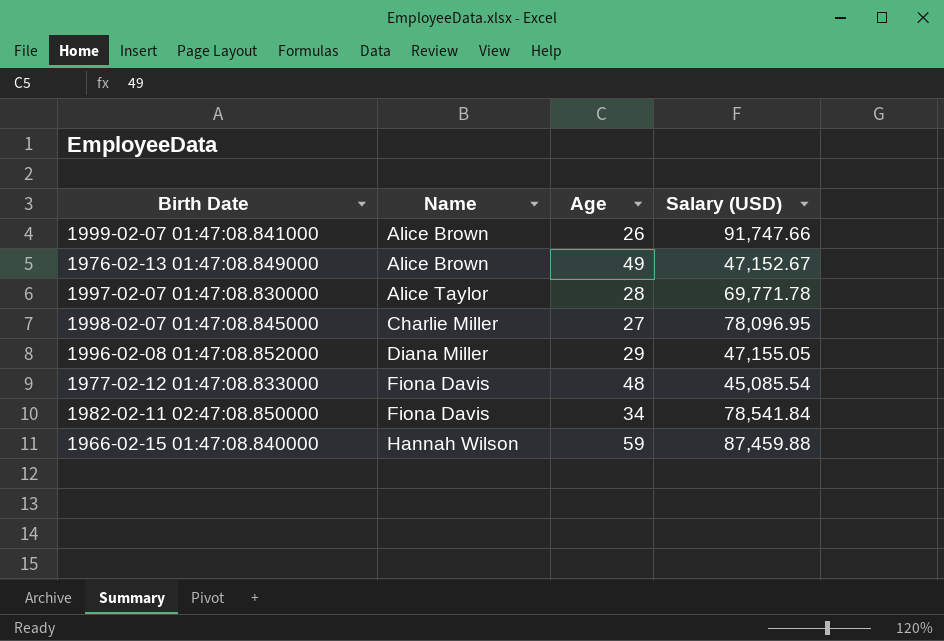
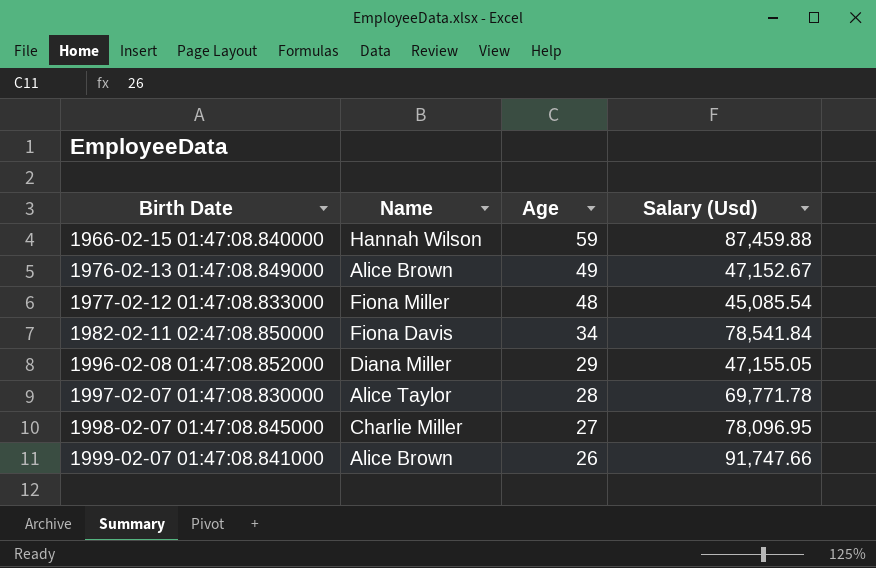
row order: Name ascending -> Birth Date ascending
column name: Salary (USD) -> Salary (Usd)
1977-02-12 01:47:08.833000 | Name: Fiona Davis -> Fiona Miller

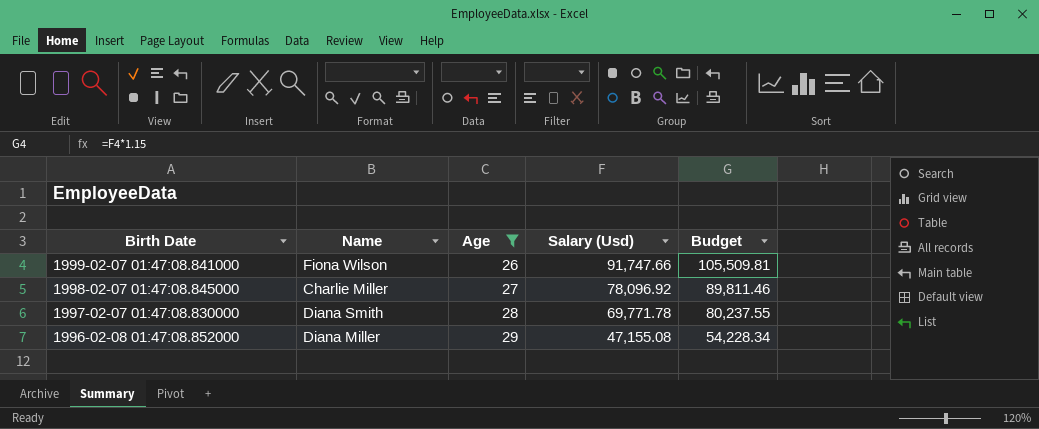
filter: none -> Age <= 29
row order: Birth Date ascending -> Birth Date descending
column Budget | formula: none -> [Salary (Usd)] * 1.15
1999-02-07 01:47:08.841000 | Name: Alice Brown -> Fiona Wilson
1998-02-07 01:47:08.845000 | Salary (Usd): 78,096.95 -> 78,096.92
1997-02-07 01:47:08.830000 | Name: Alice Taylor -> Diana Smith
1996-02-08 01:47:08.852000 | Salary (Usd): 47,155.05 -> 47,155.08

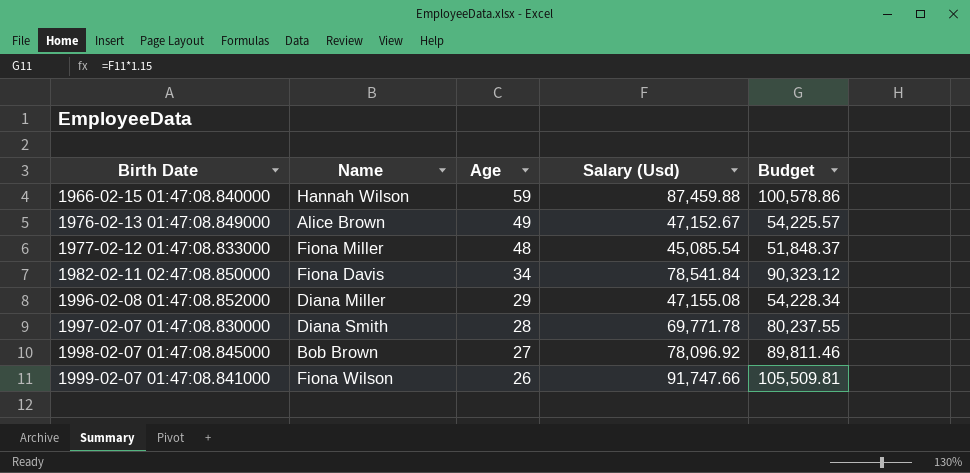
filter: Age <= 29 -> none
row order: Birth Date descending -> Birth Date ascending
1998-02-07 01:47:08.845000 | Name: Charlie Miller -> Bob Brown

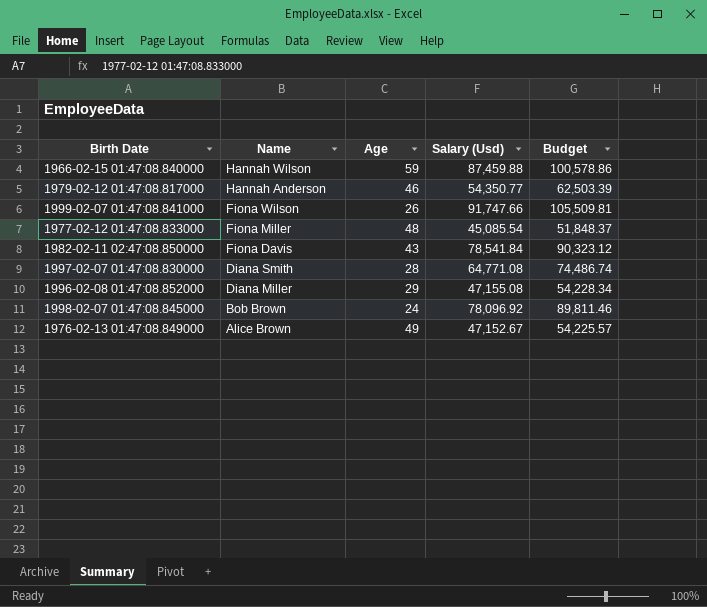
row order: Birth Date ascending -> Name descending
row 1979-02-12 01:47:08.817000: none -> Hannah Anderson | 46 | 54,350.77 | 62,503.39
1982-02-11 02:47:08.850000 | Age: 34 -> 43
1997-02-07 01:47:08.830000 | Salary (Usd): 69,771.78 -> 64,771.08
1997-02-07 01:47:08.830000 | Budget: 80,237.55 -> 74,486.74
1998-02-07 01:47:08.845000 | Age: 27 -> 24

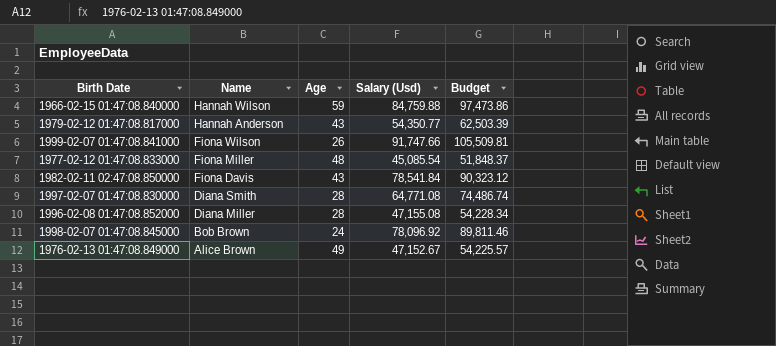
1966-02-15 01:47:08.840000 | Salary (Usd): 87,459.88 -> 84,759.88
1966-02-15 01:47:08.840000 | Budget: 100,578.86 -> 97,473.86
1979-02-12 01:47:08.817000 | Age: 46 -> 43
1996-02-08 01:47:08.852000 | Age: 29 -> 28

